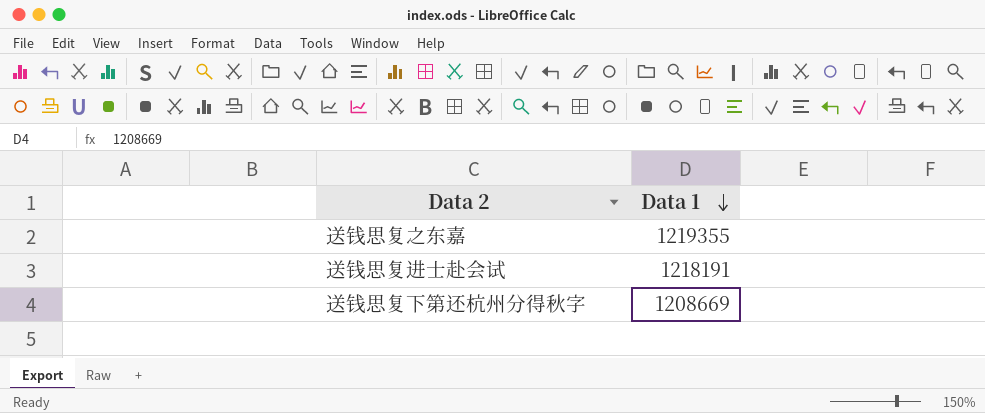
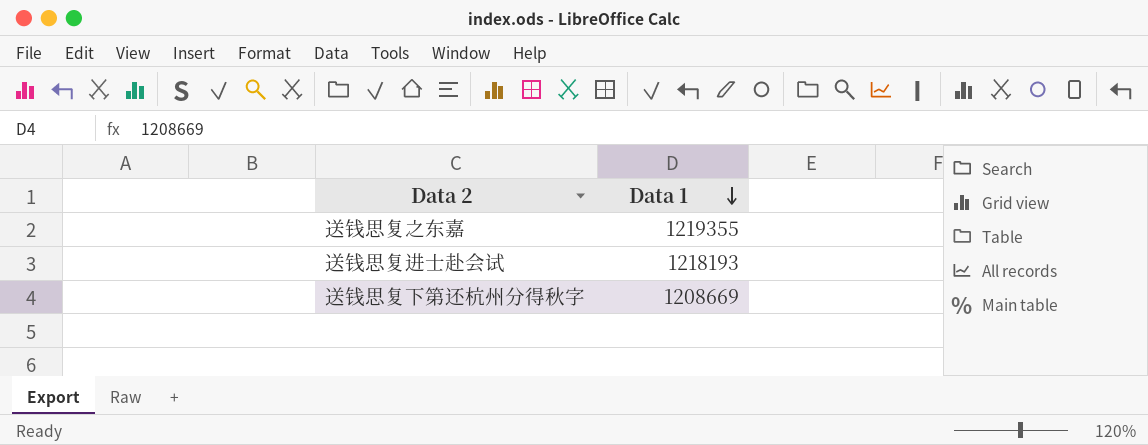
送钱思复进士赴会试 | Data 1: 1218191 -> 1218193

